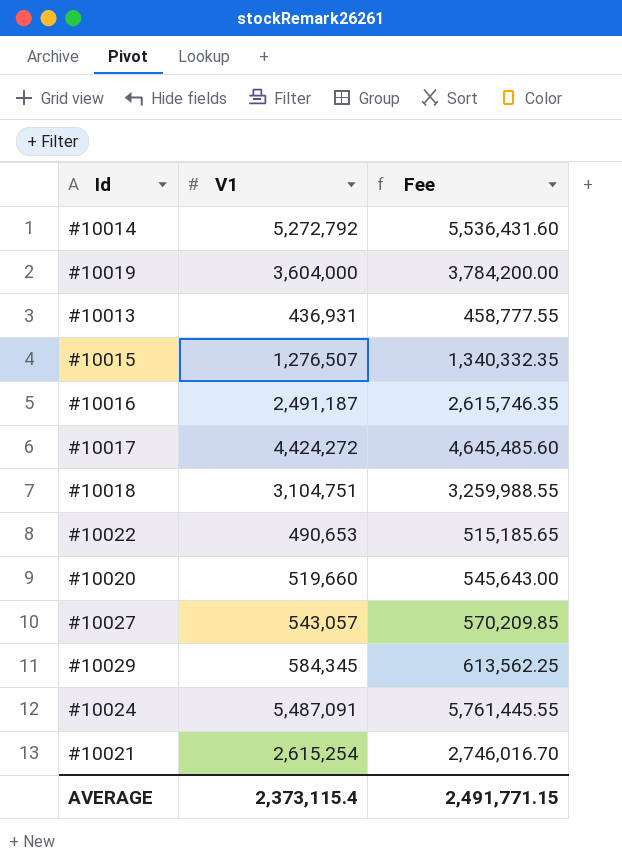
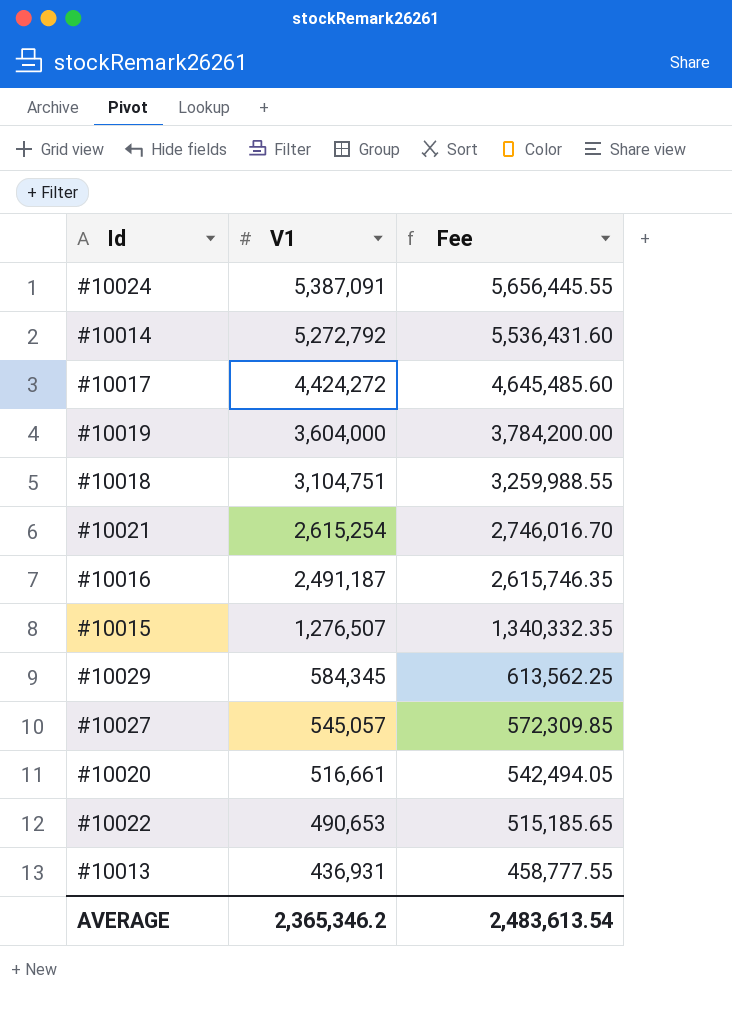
row order: none -> V1 descending
#10024 | V1: 5,487,091 -> 5,387,091
#10024 | Fee: 5,761,445.55 -> 5,656,445.55
#10027 | V1: 543,057 -> 545,057
#10027 | Fee: 570,209.85 -> 572,309.85
#10020 | V1: 519,660 -> 516,661
#10020 | Fee: 545,643.00 -> 542,494.05
AVERAGE | V1: 2,373,115.4 -> 2,365,346.2
AVERAGE | Fee: 2,491,771.15 -> 2,483,613.54

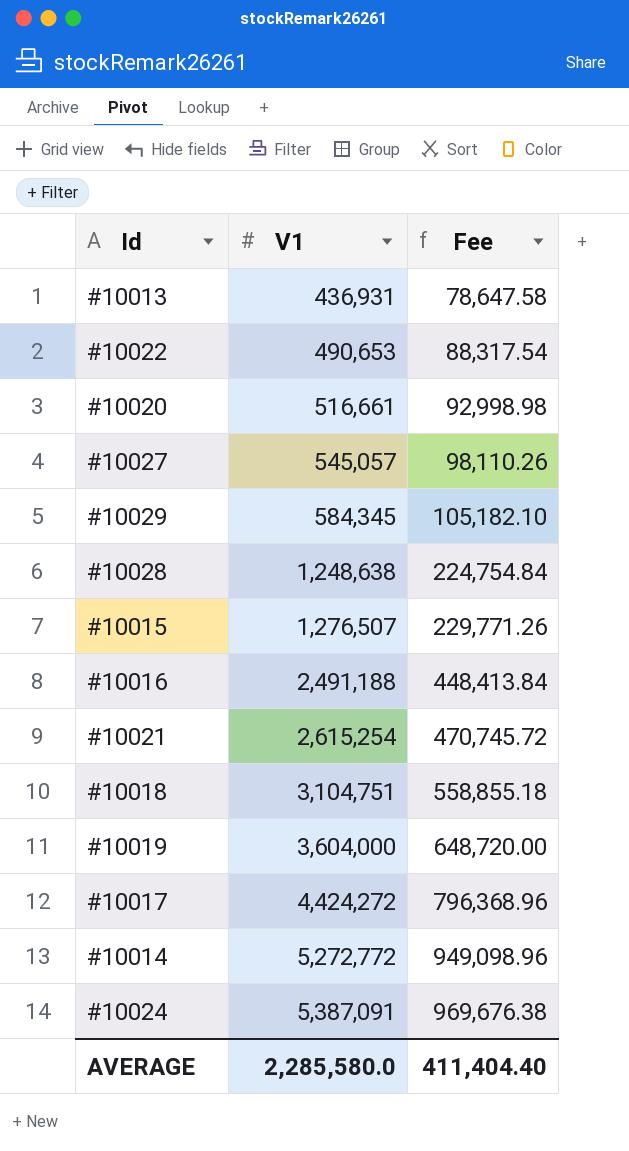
row order: V1 descending -> V1 ascending
column Fee | formula: [V1] * 1.05 -> [V1] * 0.18
row #10028: none -> 1,248,638 | 224,754.84
#10016 | V1: 2,491,187 -> 2,491,188
#10014 | V1: 5,272,792 -> 5,272,772
AVERAGE | V1: 2,365,346.2 -> 2,285,580.0
AVERAGE | Fee: 2,483,613.54 -> 411,404.40

